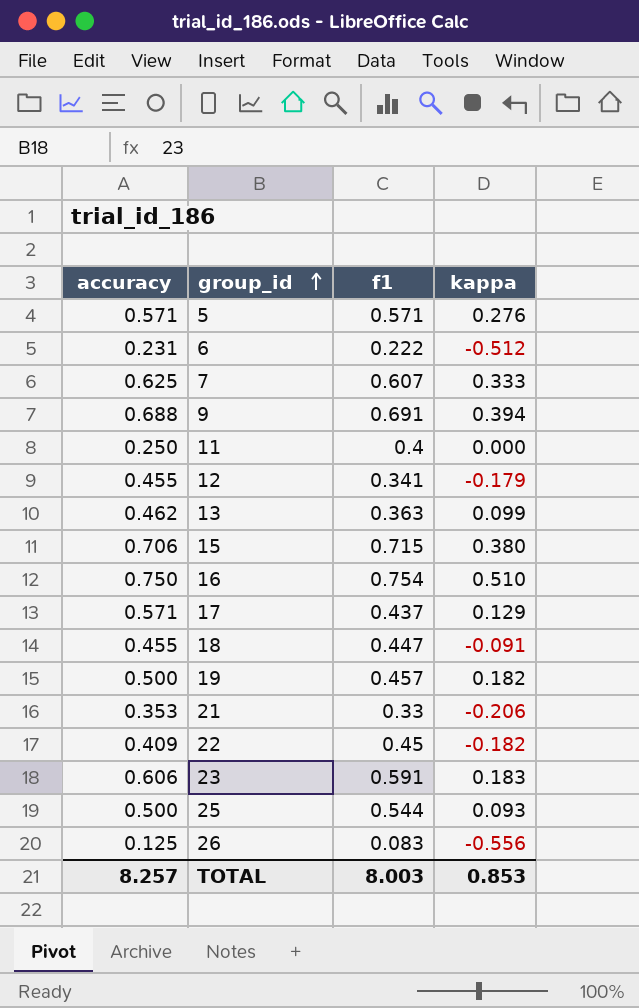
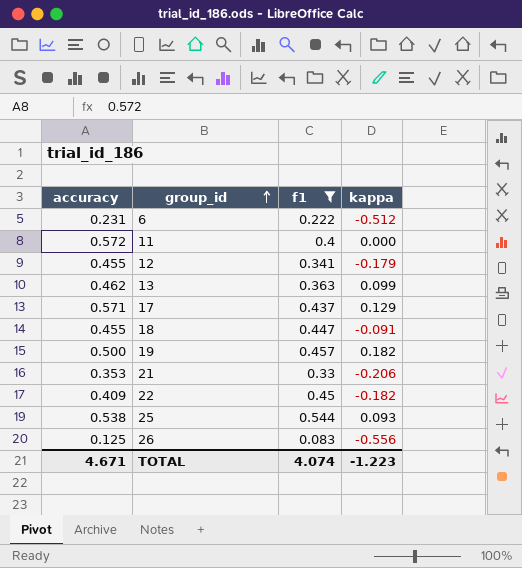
filter: none -> f1 <= 0.544
11 | accuracy: 0.250 -> 0.572
25 | accuracy: 0.500 -> 0.538
TOTAL | accuracy: 8.257 -> 4.671
TOTAL | f1: 8.003 -> 4.074
TOTAL | kappa: 0.853 -> -1.223

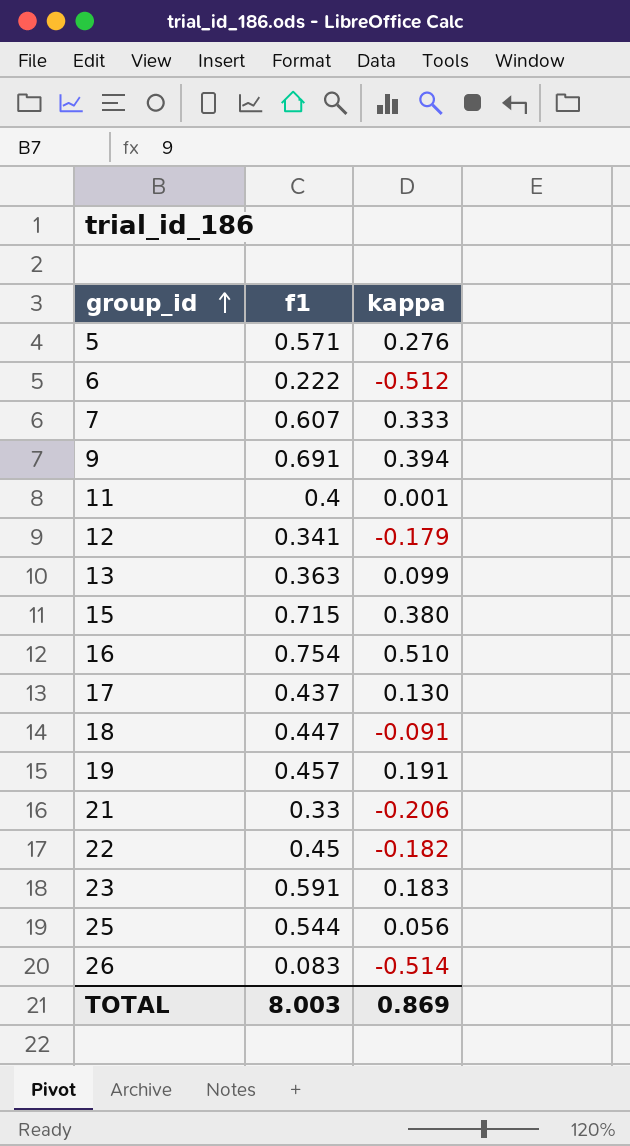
filter: f1 <= 0.544 -> none
column accuracy | position: 1 -> none
11 | kappa: 0.000 -> 0.001
17 | kappa: 0.129 -> 0.130
19 | kappa: 0.182 -> 0.191
25 | kappa: 0.093 -> 0.056
26 | kappa: -0.556 -> -0.514
TOTAL | f1: 4.074 -> 8.003
TOTAL | kappa: -1.223 -> 0.869

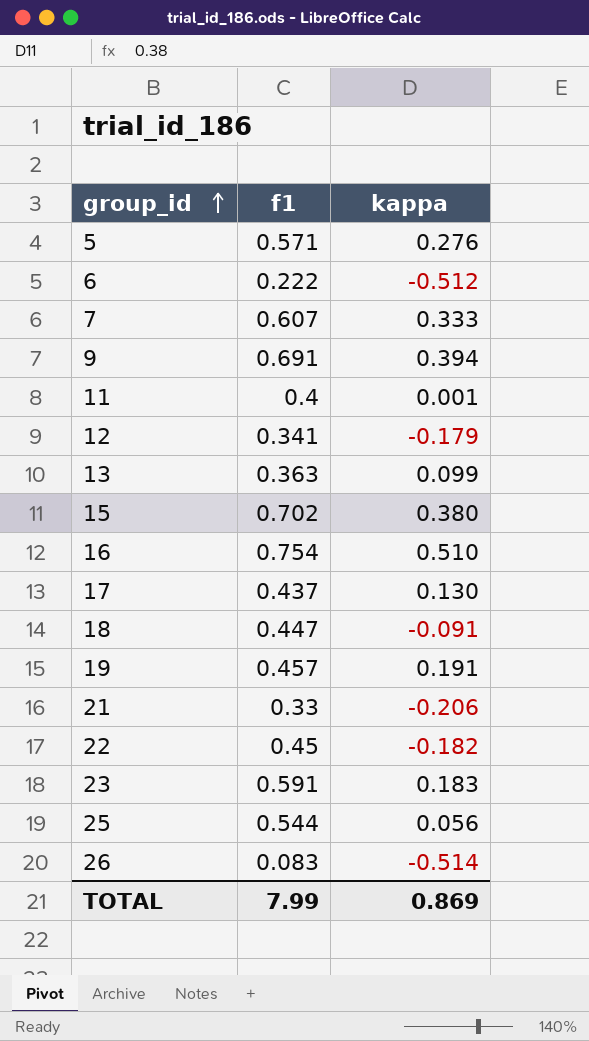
15 | f1: 0.715 -> 0.702
TOTAL | f1: 8.003 -> 7.99

